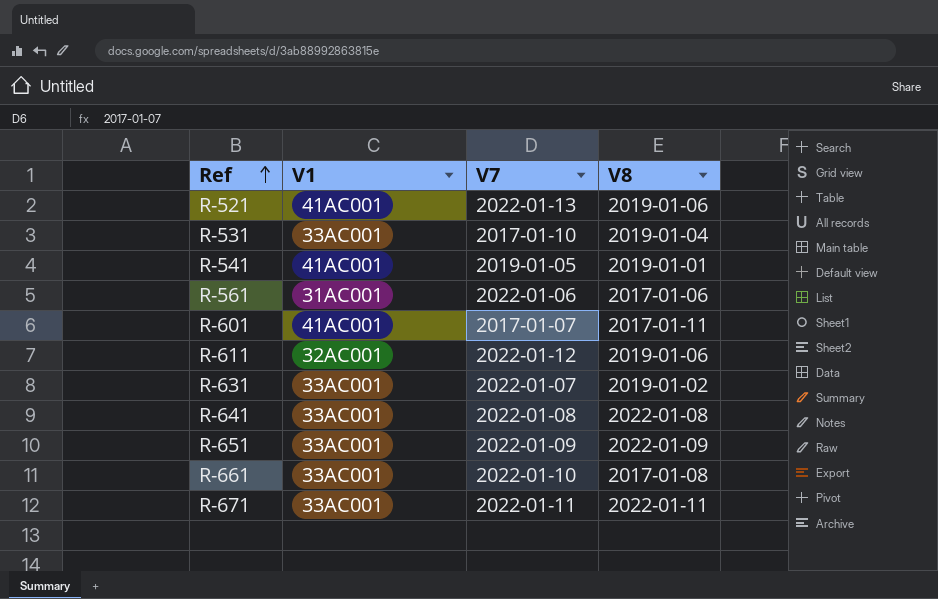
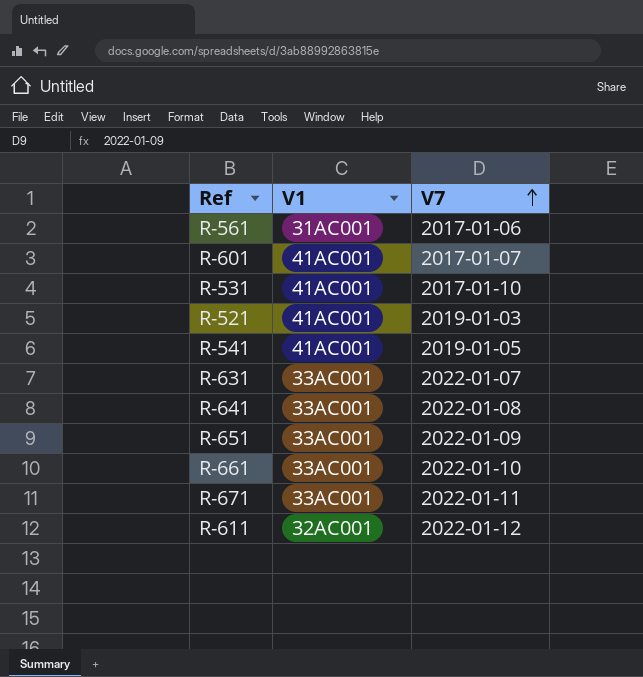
row order: Ref ascending -> V7 ascending
column V8 | position: 4 -> none
R-561 | V7: 2022-01-06 -> 2017-01-06
R-531 | V1: 33AC001 -> 41AC001
R-521 | V7: 2022-01-13 -> 2019-01-03

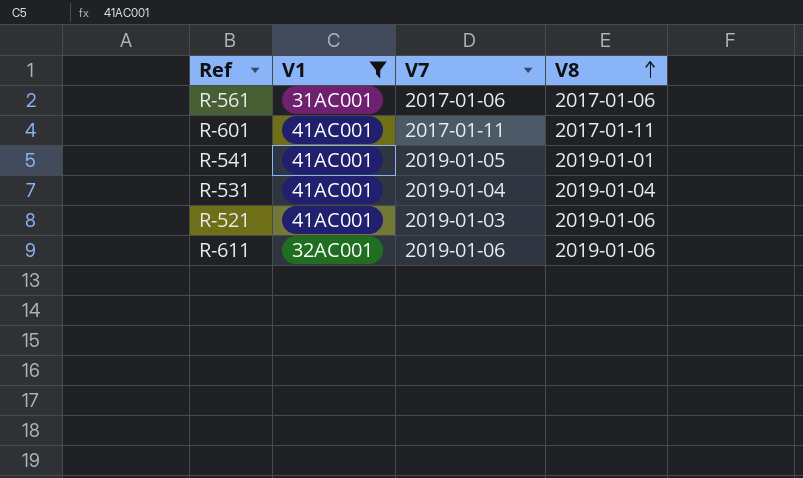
filter: none -> V1 != 33AC001
row order: V7 ascending -> V8 ascending
column V8 | position: none -> 4
R-601 | V7: 2017-01-07 -> 2017-01-11
R-531 | V7: 2017-01-10 -> 2019-01-04
R-611 | V7: 2022-01-12 -> 2019-01-06

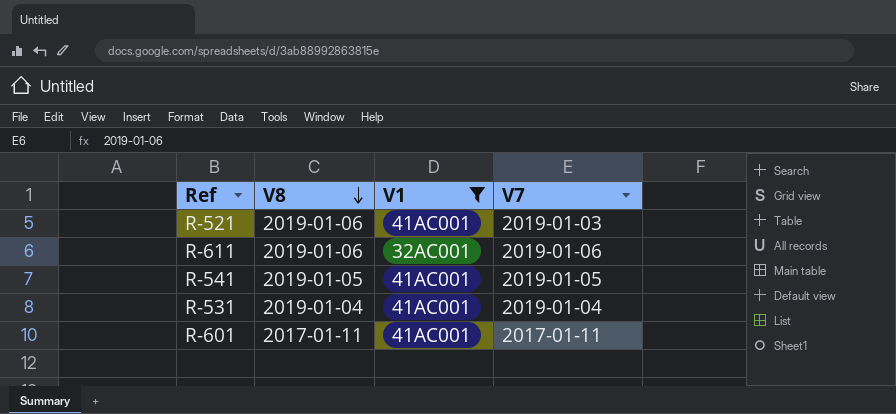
row order: V8 ascending -> V8 descending
column V8 | position: 4 -> 2
row R-561: 31AC001 | 2017-01-06 | 2017-01-06 -> none
R-541 | V8: 2019-01-01 -> 2019-01-05

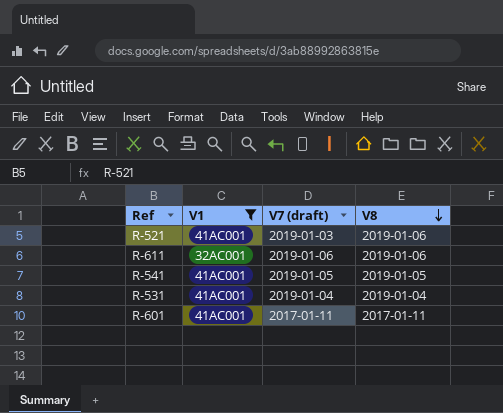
column name: V7 -> V7 (draft)
column V8 | position: 2 -> 4

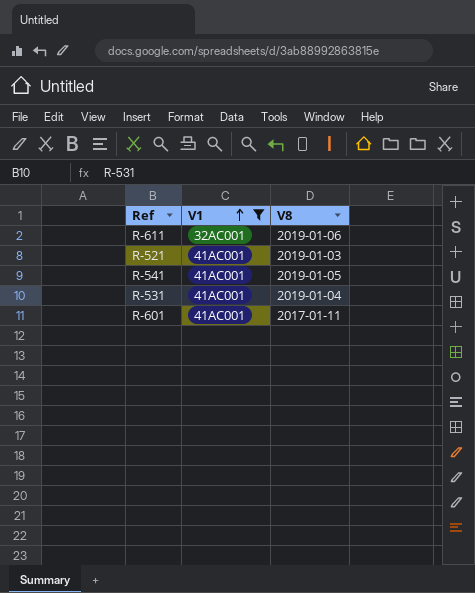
row order: V8 descending -> V1 ascending
column V7 (draft) | position: 3 -> none
R-521 | V8: 2019-01-06 -> 2019-01-03

